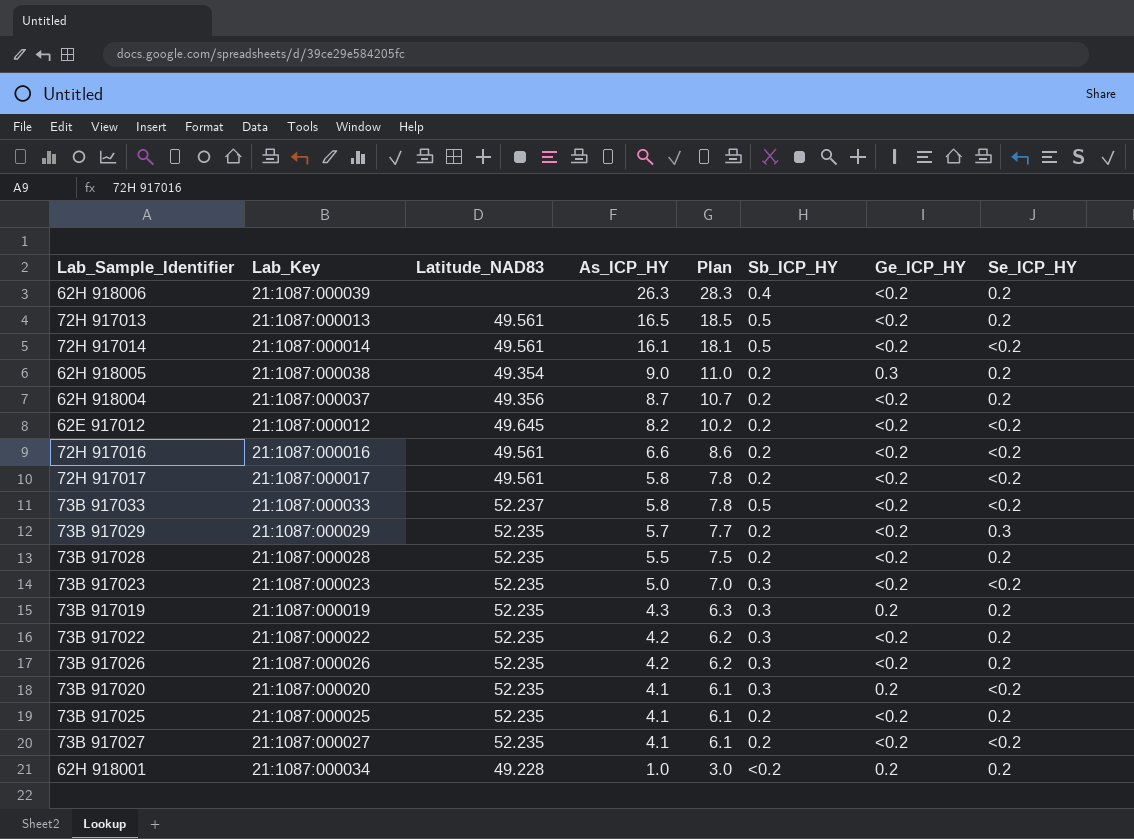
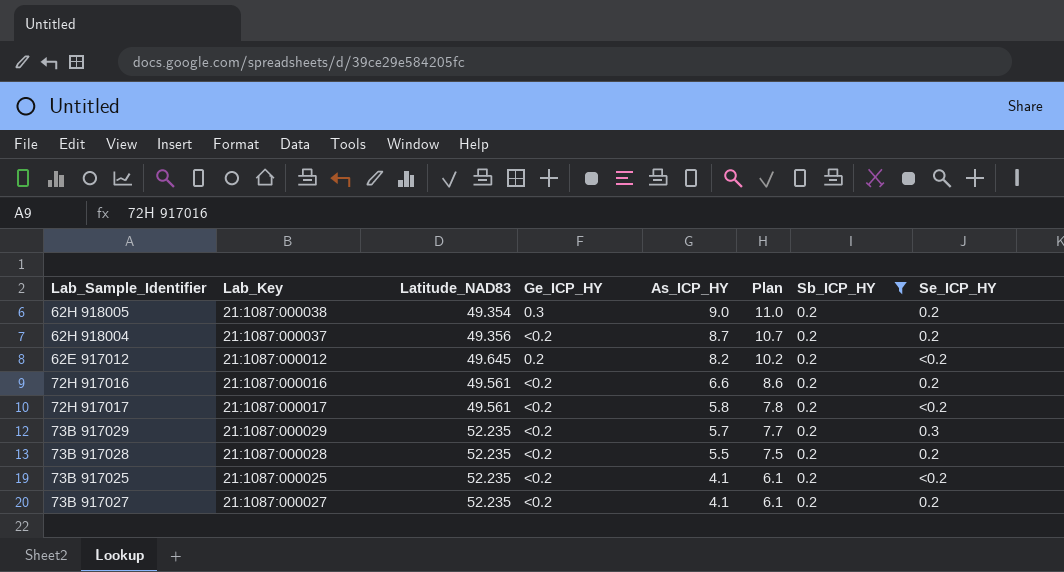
filter: none -> Sb_ICP_HY = 0.2
column Ge_ICP_HY | position: 7 -> 4
62E 917012 | Ge_ICP_HY: <0.2 -> 0.2
72H 917016 | Se_ICP_HY: <0.2 -> 0.2
73B 917025 | Se_ICP_HY: 0.2 -> <0.2
73B 917027 | Se_ICP_HY: <0.2 -> 0.2

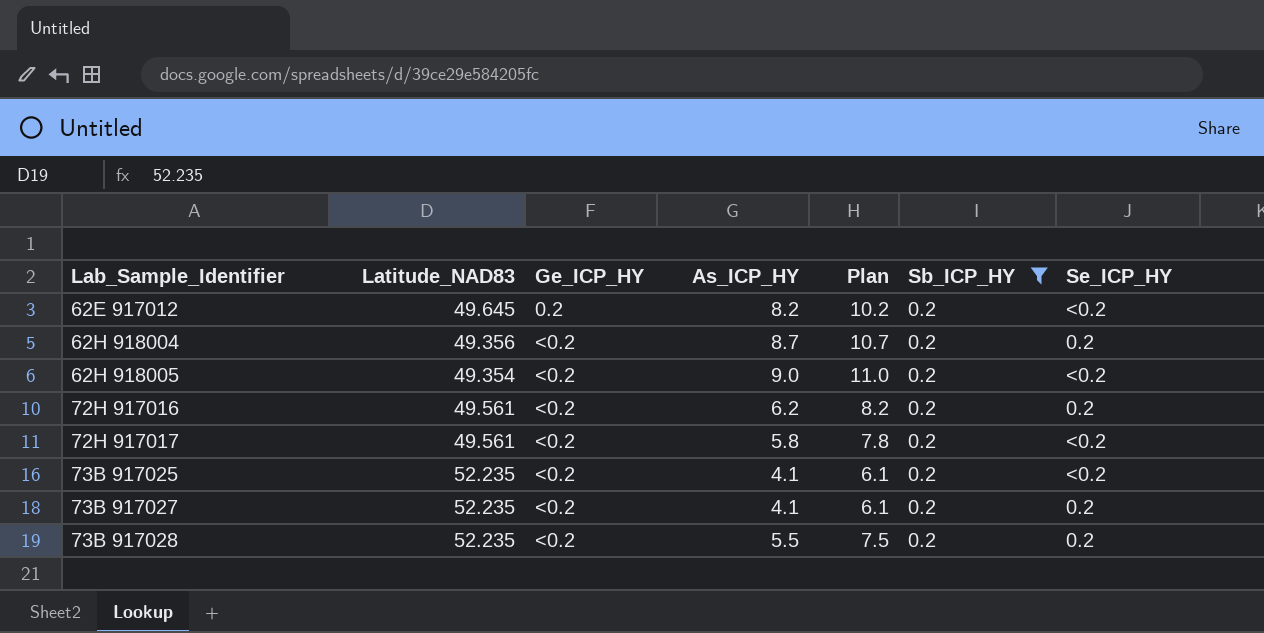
row order: As_ICP_HY descending -> Lab_Sample_Identifier ascending
column Lab_Key | position: 2 -> none
row 73B 917029: 21:1087:000029 | 52.235 | <0.2 | 5.7 | 7.7 | 0.2 | 0.3 -> none
62H 918005 | Ge_ICP_HY: 0.3 -> <0.2
62H 918005 | Se_ICP_HY: 0.2 -> <0.2
72H 917016 | As_ICP_HY: 6.6 -> 6.2
72H 917016 | Plan: 8.6 -> 8.2

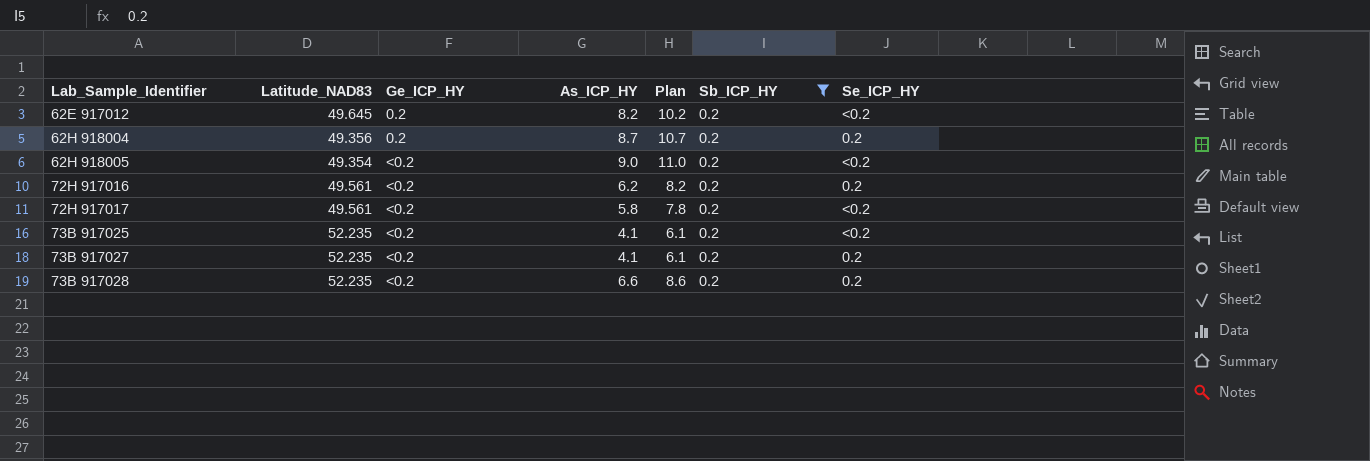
62H 918004 | Ge_ICP_HY: <0.2 -> 0.2
73B 917028 | As_ICP_HY: 5.5 -> 6.6
73B 917028 | Plan: 7.5 -> 8.6

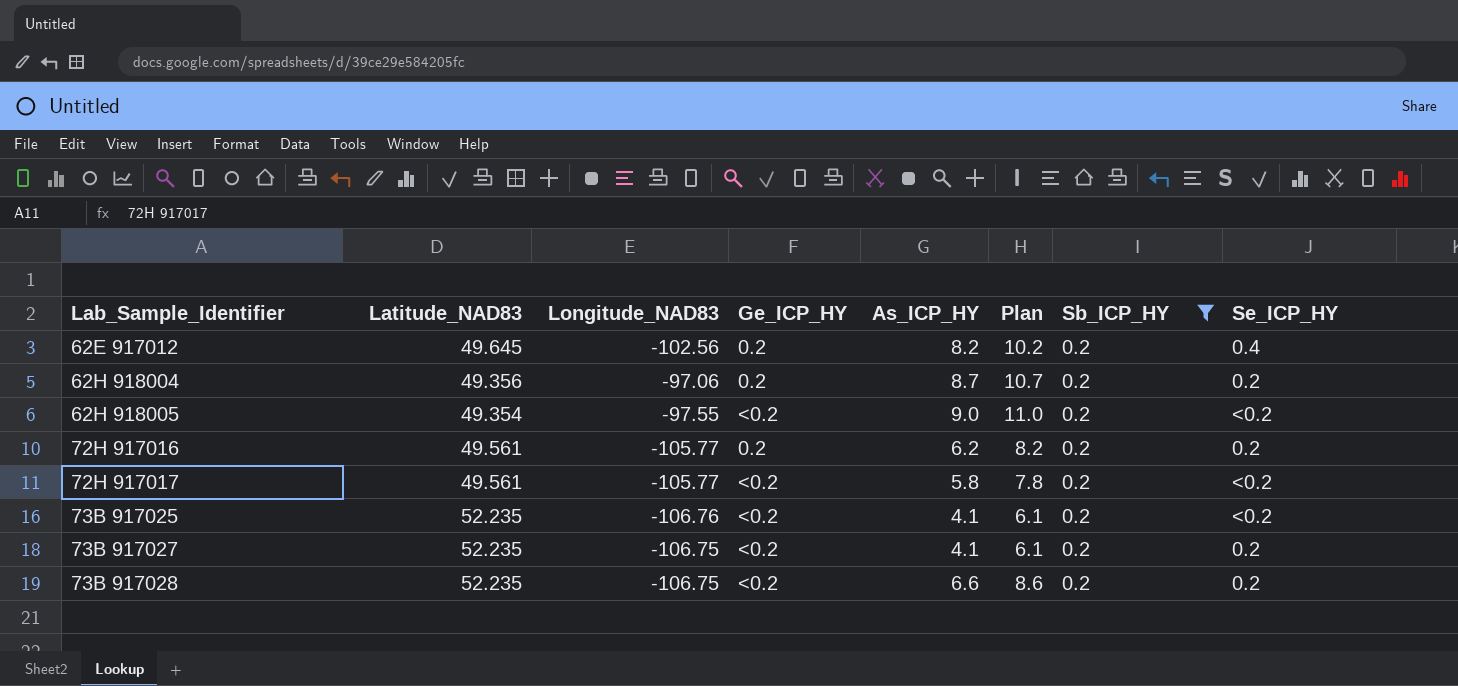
column Longitude_NAD83 | position: none -> 3
62E 917012 | Se_ICP_HY: <0.2 -> 0.4
72H 917016 | Ge_ICP_HY: <0.2 -> 0.2

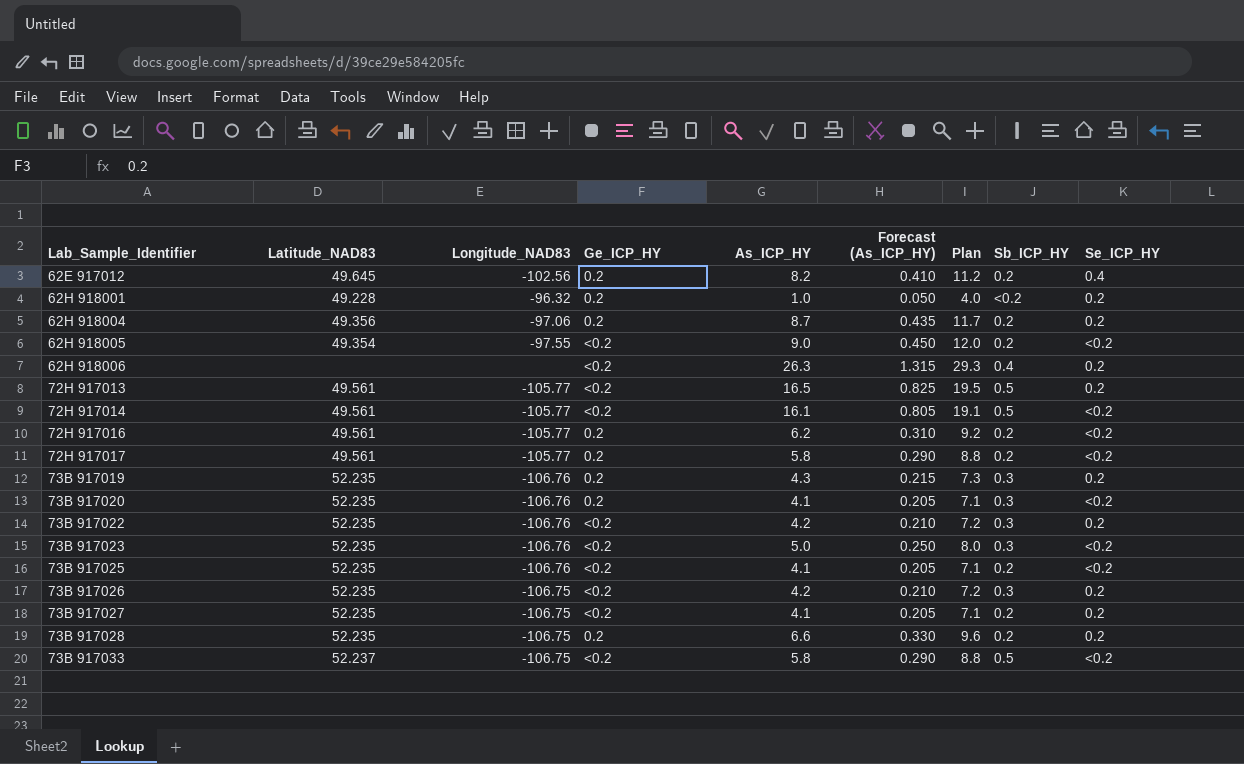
filter: Sb_ICP_HY = 0.2 -> none
column Forecast (As_ICP_HY) | formula: none -> [As_ICP_HY] * 0.05
column Plan | formula: [As_ICP_HY] + 2 -> [As_ICP_HY] + 3
72H 917016 | Se_ICP_HY: 0.2 -> <0.2
72H 917017 | Ge_ICP_HY: <0.2 -> 0.2
73B 917028 | Ge_ICP_HY: <0.2 -> 0.2

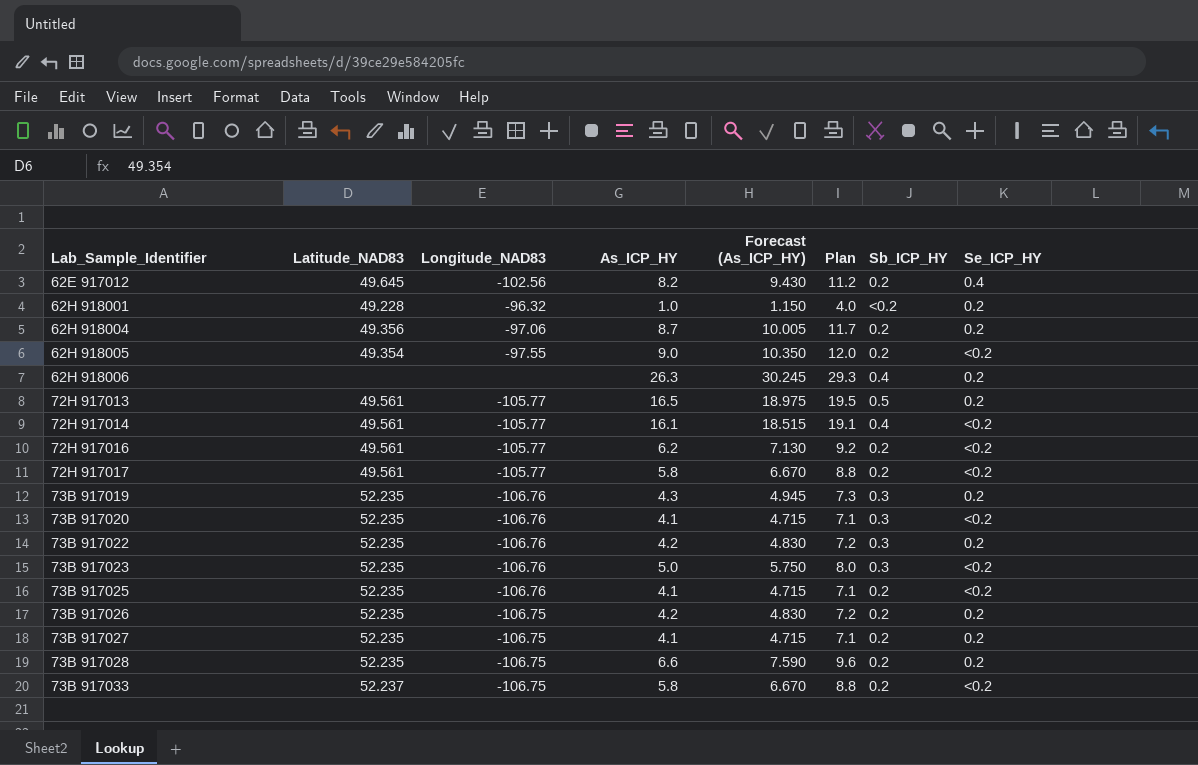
column Ge_ICP_HY | position: 4 -> none
column Forecast (As_ICP_HY) | formula: [As_ICP_HY] * 0.05 -> [As_ICP_HY] * 1.15
72H 917014 | Sb_ICP_HY: 0.5 -> 0.4
73B 917026 | Sb_ICP_HY: 0.3 -> 0.2
73B 917033 | Sb_ICP_HY: 0.5 -> 0.2

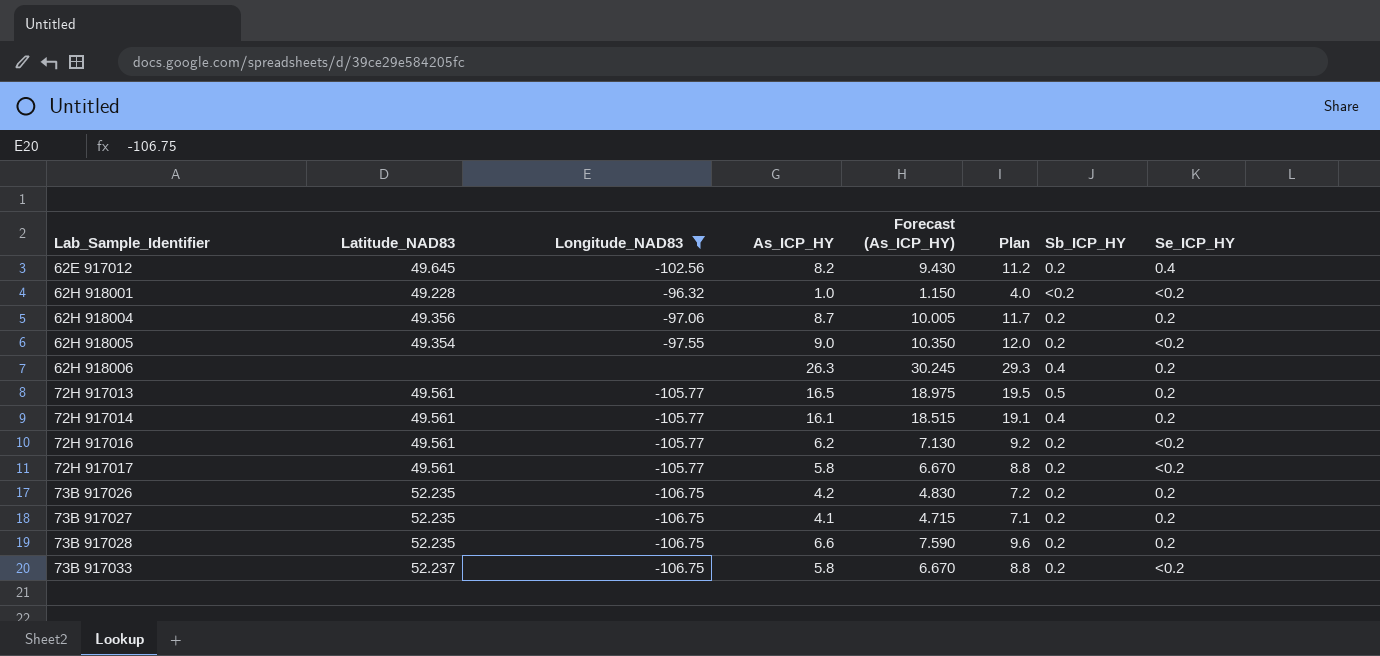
filter: none -> Longitude_NAD83 != -106.76
62H 918001 | Se_ICP_HY: 0.2 -> <0.2
72H 917014 | Se_ICP_HY: <0.2 -> 0.2

